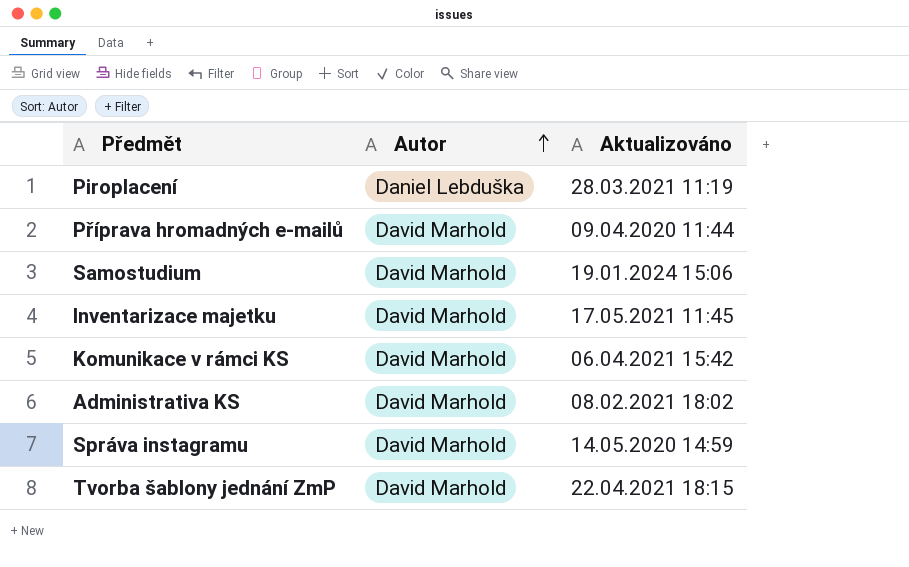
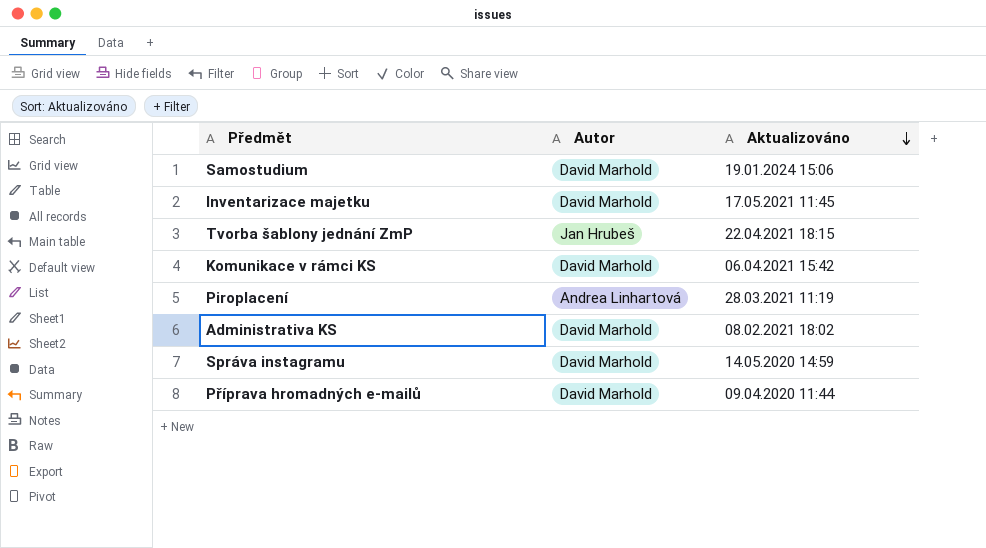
row order: Autor ascending -> Aktualizováno descending
Tvorba šablony jednání ZmP | Autor: David Marhold -> Jan Hrubeš
Piroplacení | Autor: Daniel Lebduška -> Andrea Linhartová

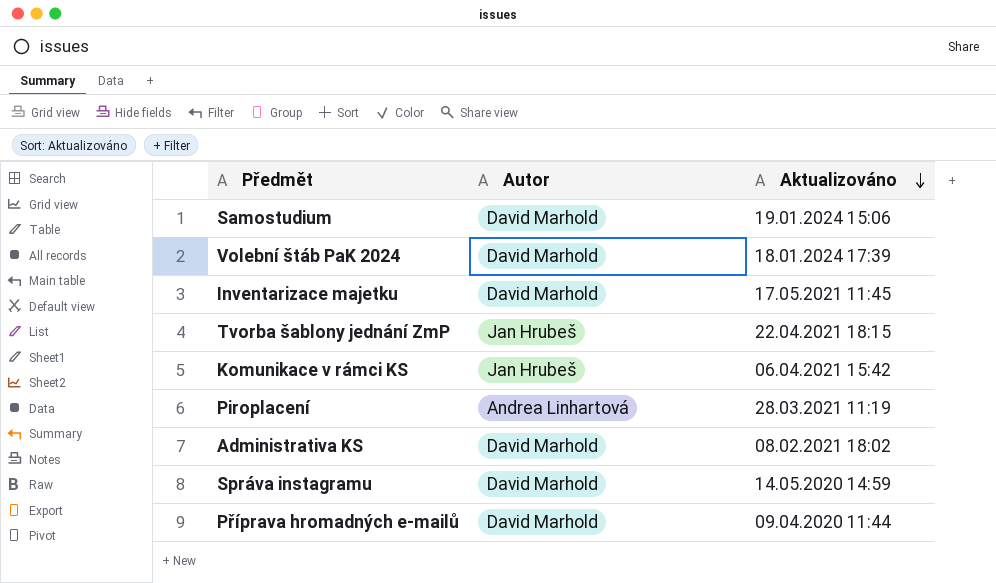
row Volební štáb PaK 2024: none -> David Marhold | 18.01.2024 17:39
Komunikace v rámci KS | Autor: David Marhold -> Jan Hrubeš

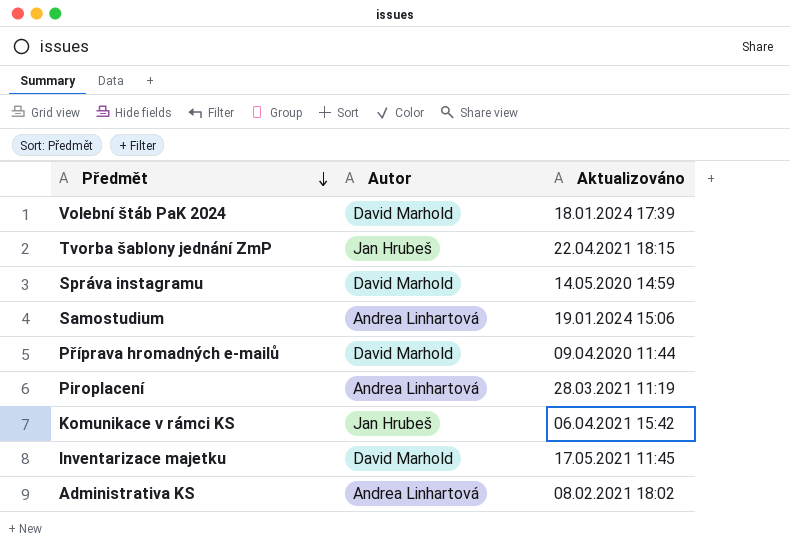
row order: Aktualizováno descending -> Předmět descending
Samostudium | Autor: David Marhold -> Andrea Linhartová
Administrativa KS | Autor: David Marhold -> Andrea Linhartová

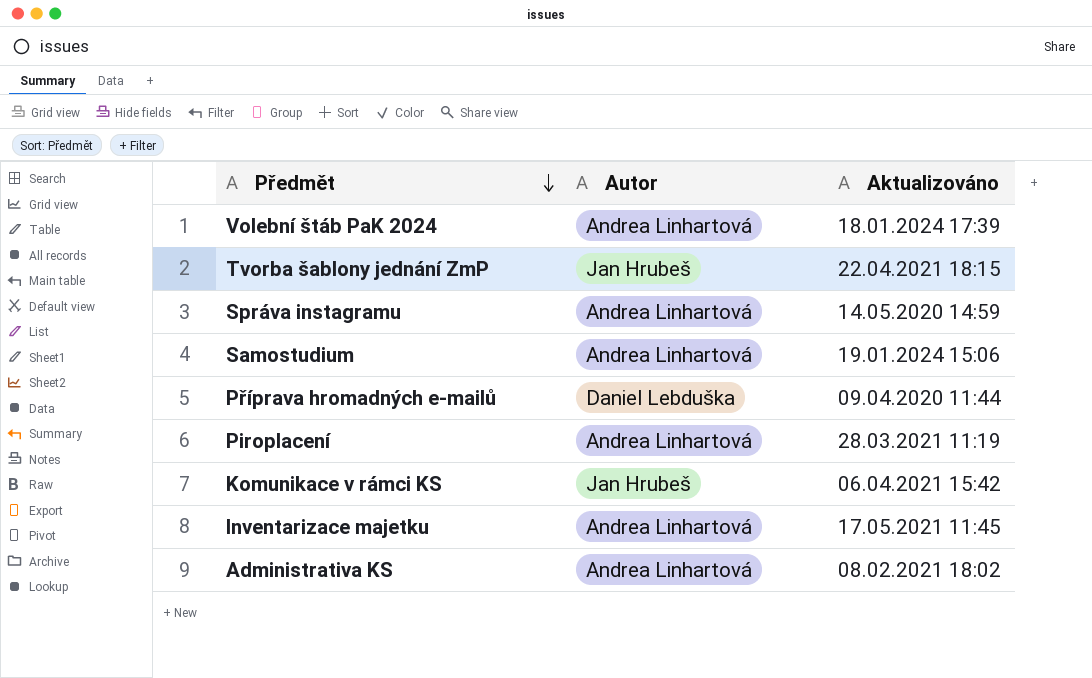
Volební štáb PaK 2024 | Autor: David Marhold -> Andrea Linhartová
Správa instagramu | Autor: David Marhold -> Andrea Linhartová
Příprava hromadných e-mailů | Autor: David Marhold -> Daniel Lebduška
Inventarizace majetku | Autor: David Marhold -> Andrea Linhartová

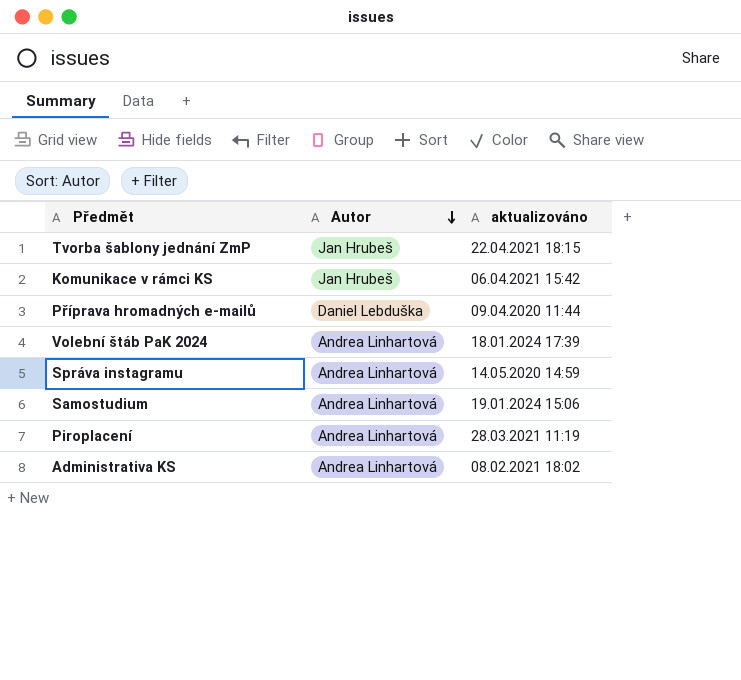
row order: Předmět descending -> Autor descending
column name: Aktualizováno -> aktualizováno
row Inventarizace majetku: Andrea Linhartová | 17.05.2021 11:45 -> none

